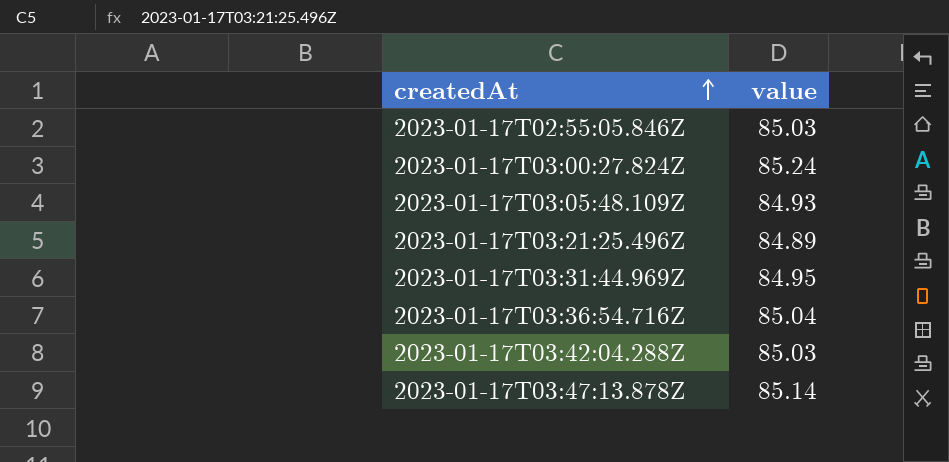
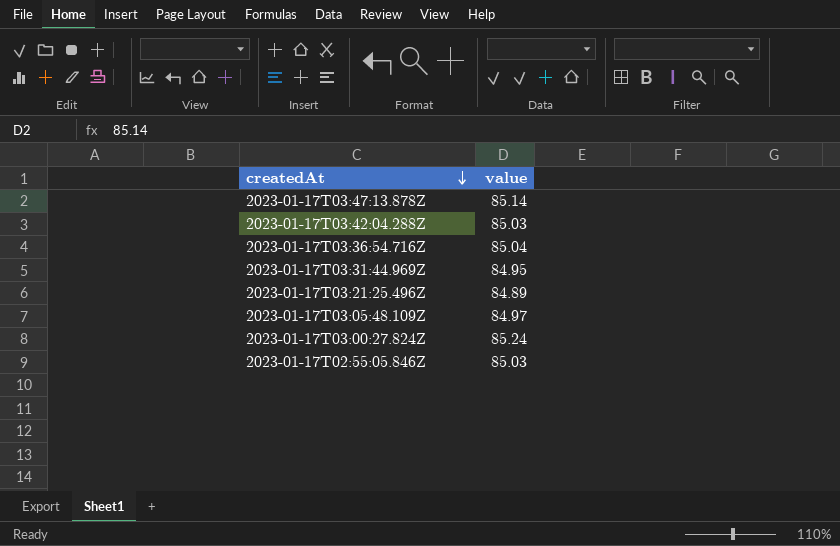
row order: createdAt ascending -> createdAt descending
2023-01-17T03:05:48.109Z | value: 84.93 -> 84.97

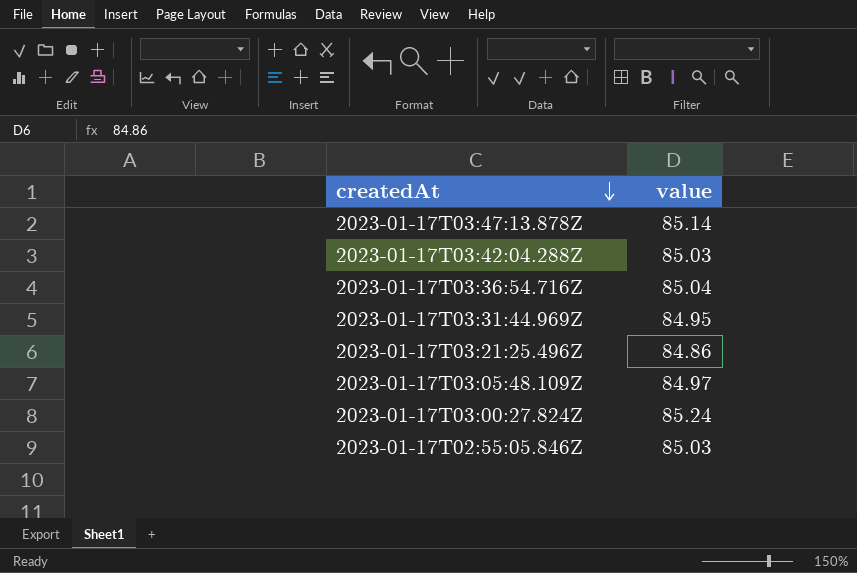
2023-01-17T03:21:25.496Z | value: 84.89 -> 84.86

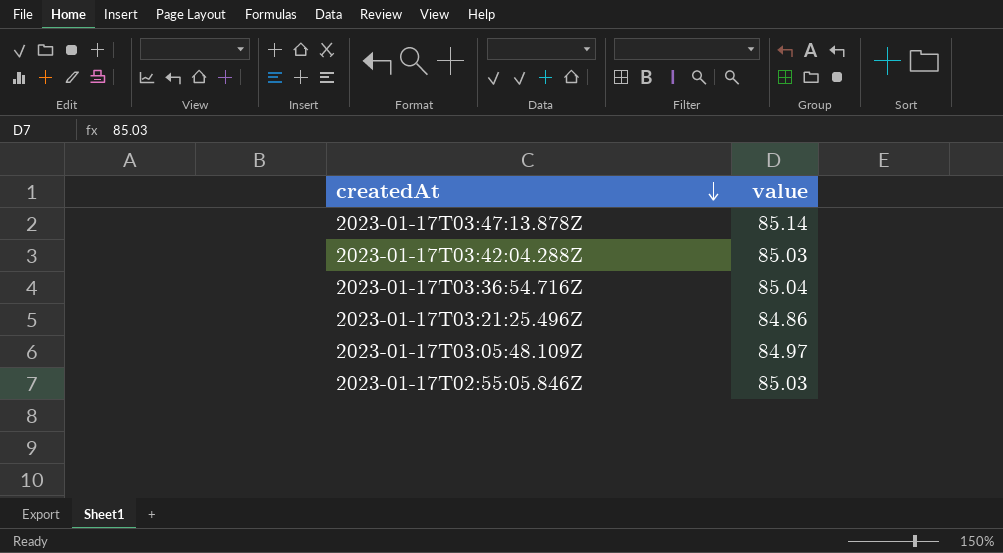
row 2023-01-17T03:31:44.969Z: 84.95 -> none
row 2023-01-17T03:00:27.824Z: 85.24 -> none

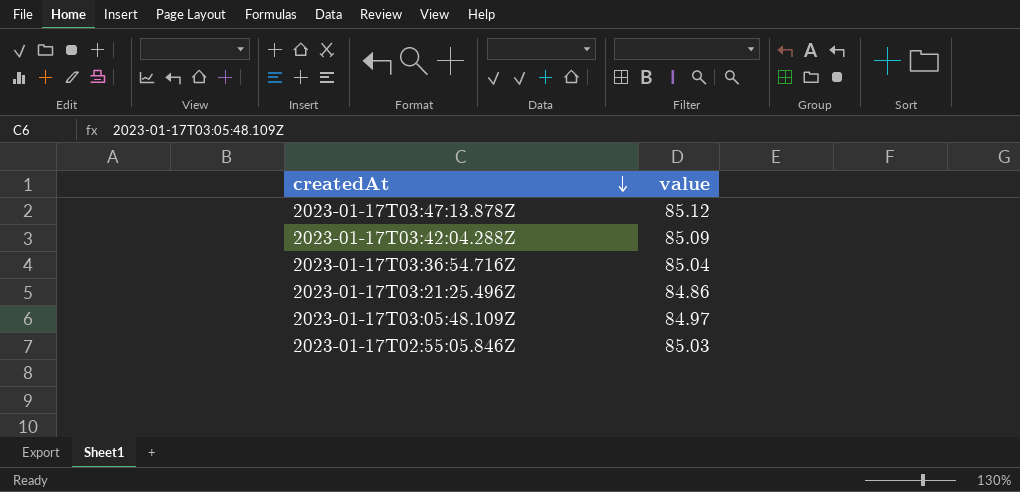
2023-01-17T03:47:13.878Z | value: 85.14 -> 85.12
2023-01-17T03:42:04.288Z | value: 85.03 -> 85.09

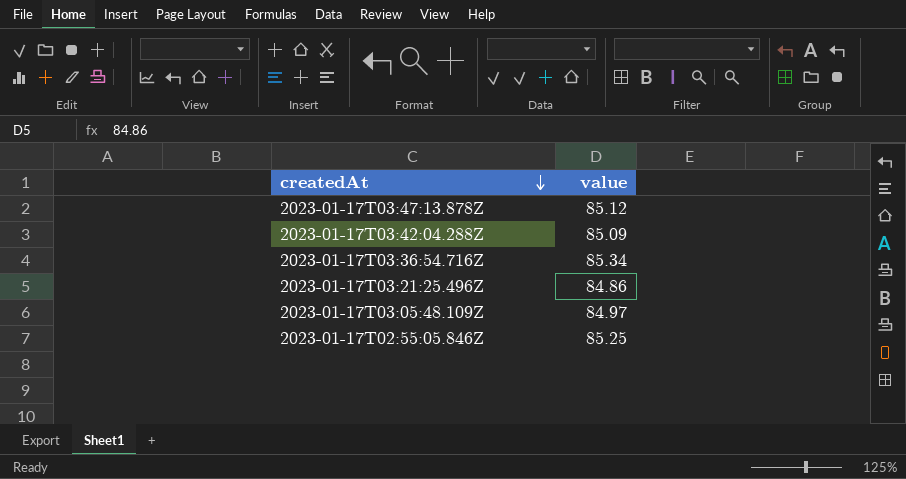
2023-01-17T03:36:54.716Z | value: 85.04 -> 85.34
2023-01-17T02:55:05.846Z | value: 85.03 -> 85.25

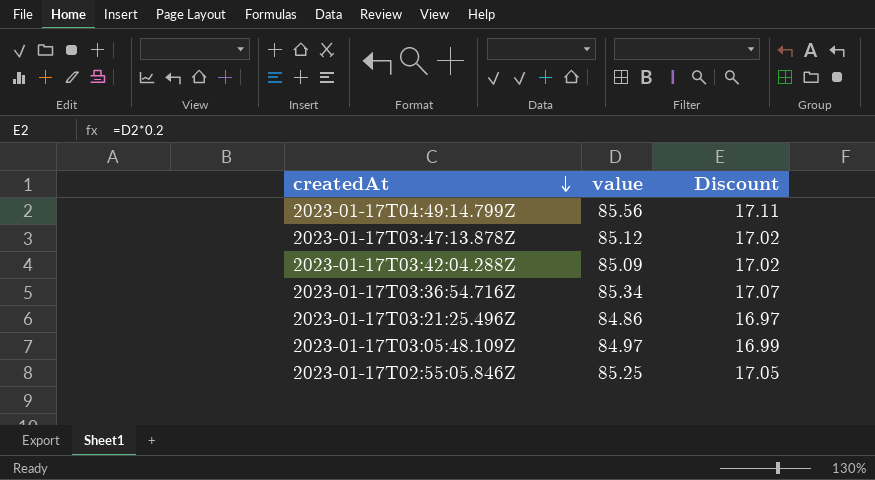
column Discount | formula: none -> [value] * 0.2
row 2023-01-17T04:49:14.799Z: none -> 85.56 | 17.11

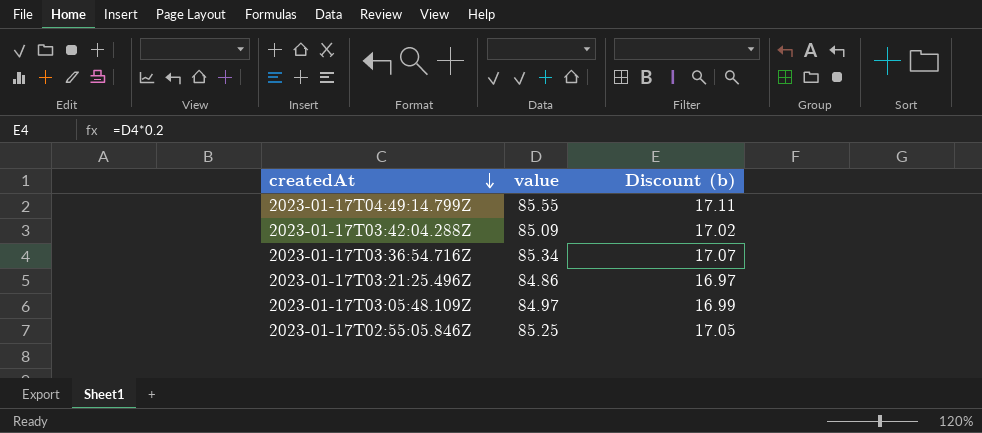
column name: Discount -> Discount (b)
row 2023-01-17T03:47:13.878Z: 85.12 | 17.02 -> none
2023-01-17T04:49:14.799Z | value: 85.56 -> 85.55

